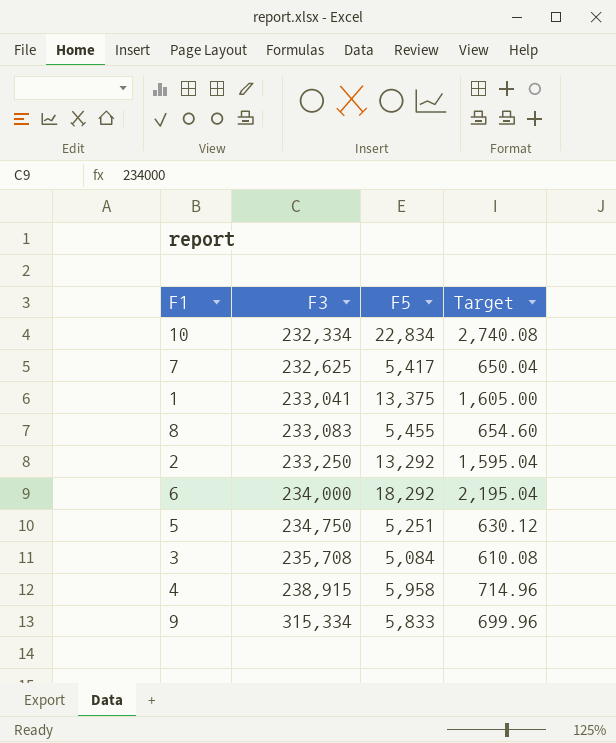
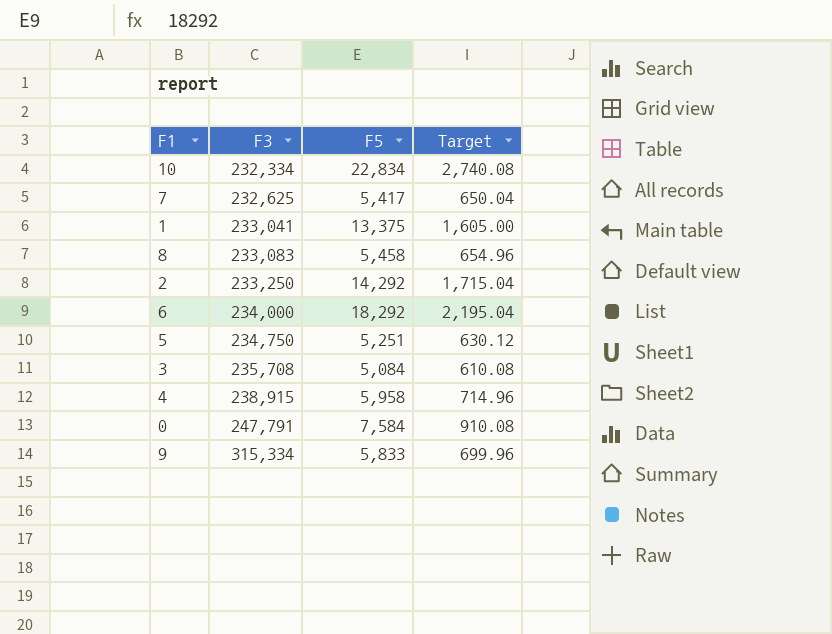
8 | F5: 5,455 -> 5,458
8 | Target: 654.60 -> 654.96
2 | F5: 13,292 -> 14,292
2 | Target: 1,595.04 -> 1,715.04
row 0: none -> 247,791 | 7,584 | 910.08

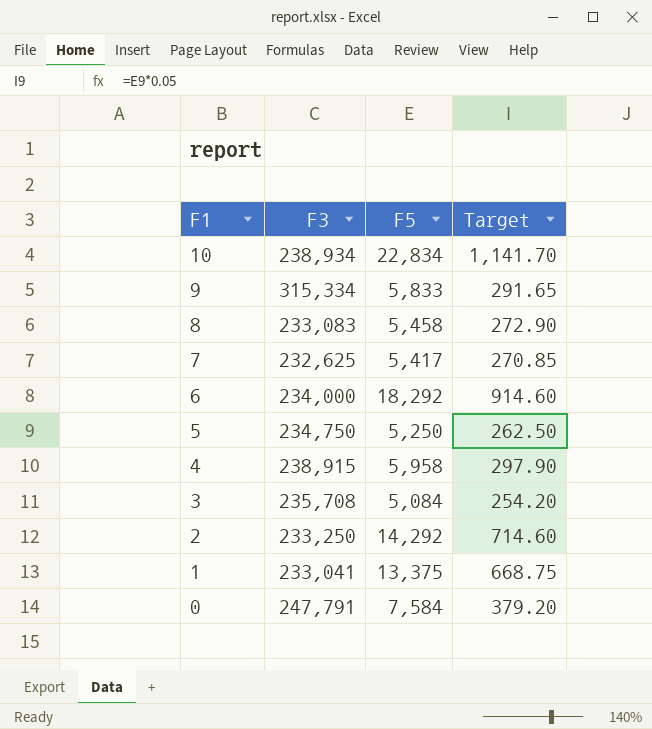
row order: F3 ascending -> F1 descending
column Target | formula: [F5] * 0.12 -> [F5] * 0.05
10 | F3: 232,334 -> 238,934
5 | F5: 5,251 -> 5,250

